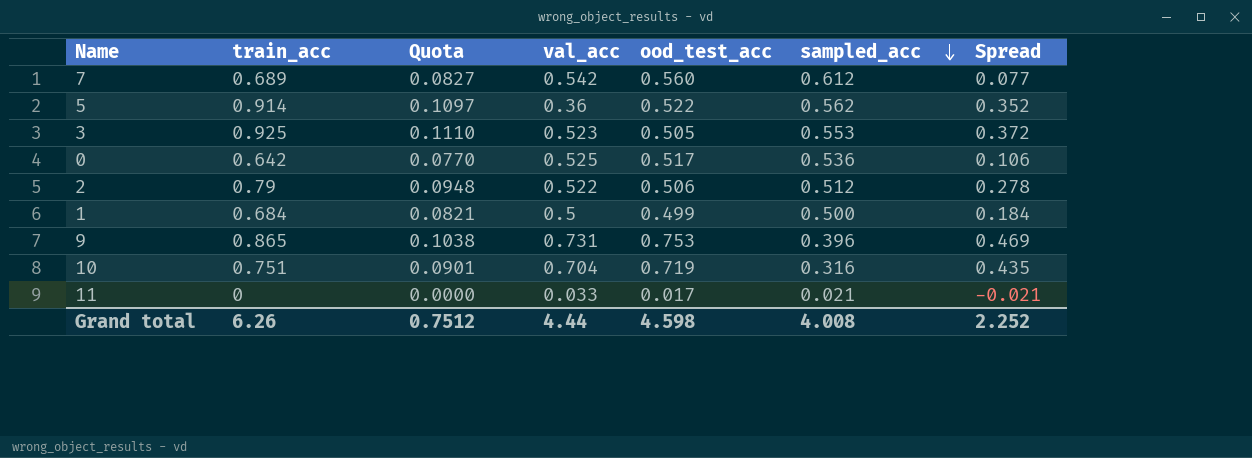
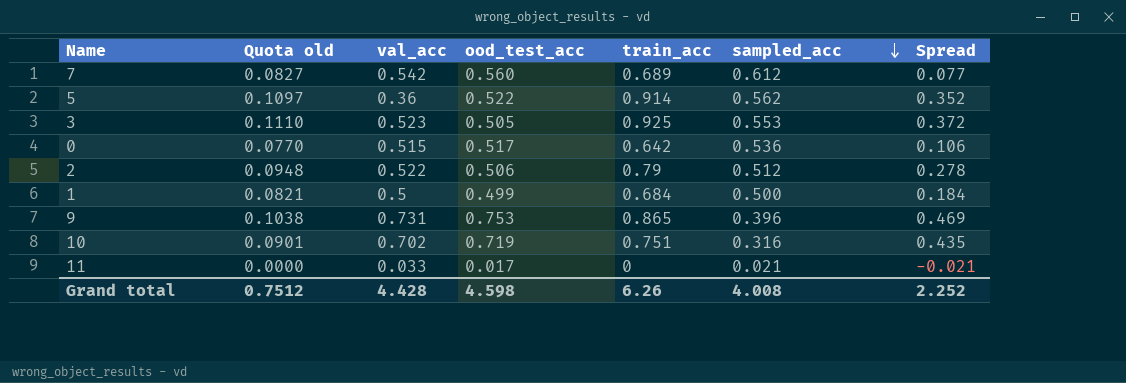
column name: Quota -> Quota old
column train_acc | position: 2 -> 5
0 | val_acc: 0.525 -> 0.515
10 | val_acc: 0.704 -> 0.702
Grand total | val_acc: 4.44 -> 4.428

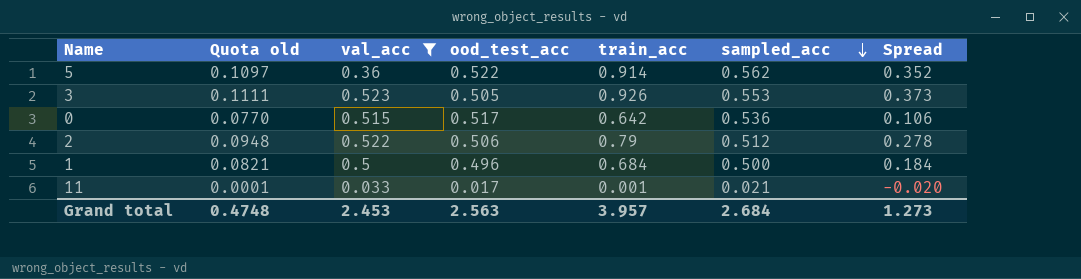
filter: none -> val_acc <= 0.523
3 | Quota old: 0.1110 -> 0.1111
3 | train_acc: 0.925 -> 0.926
3 | Spread: 0.372 -> 0.373
1 | ood_test_acc: 0.499 -> 0.496
11 | Quota old: 0.0000 -> 0.0001
11 | train_acc: 0 -> 0.001
11 | Spread: -0.021 -> -0.020
Grand total | Quota old: 0.7512 -> 0.4748
Grand total | val_acc: 4.428 -> 2.453
Grand total | ood_test_acc: 4.598 -> 2.563
Grand total | train_acc: 6.26 -> 3.957
Grand total | sampled_acc: 4.008 -> 2.684
Grand total | Spread: 2.252 -> 1.273

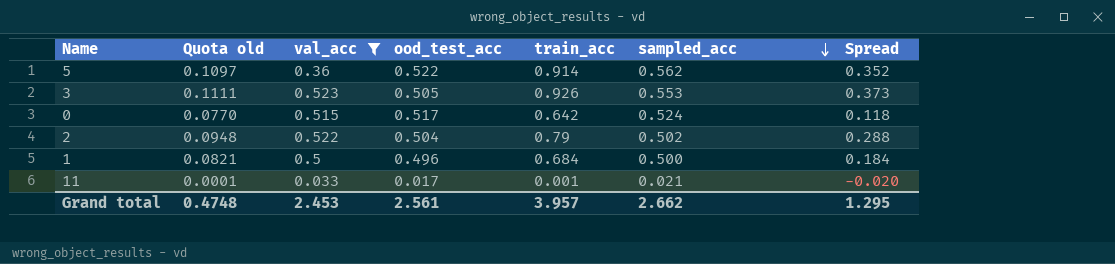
0 | sampled_acc: 0.536 -> 0.524
0 | Spread: 0.106 -> 0.118
2 | ood_test_acc: 0.506 -> 0.504
2 | sampled_acc: 0.512 -> 0.502
2 | Spread: 0.278 -> 0.288
Grand total | ood_test_acc: 2.563 -> 2.561
Grand total | sampled_acc: 2.684 -> 2.662
Grand total | Spread: 1.273 -> 1.295

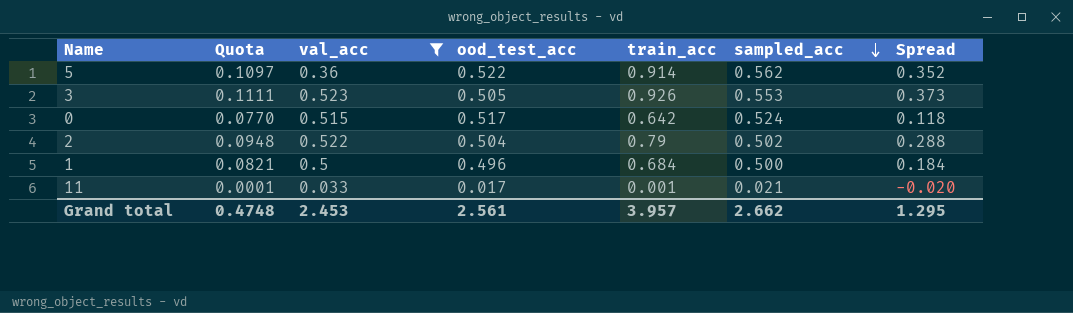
column name: Quota old -> Quota

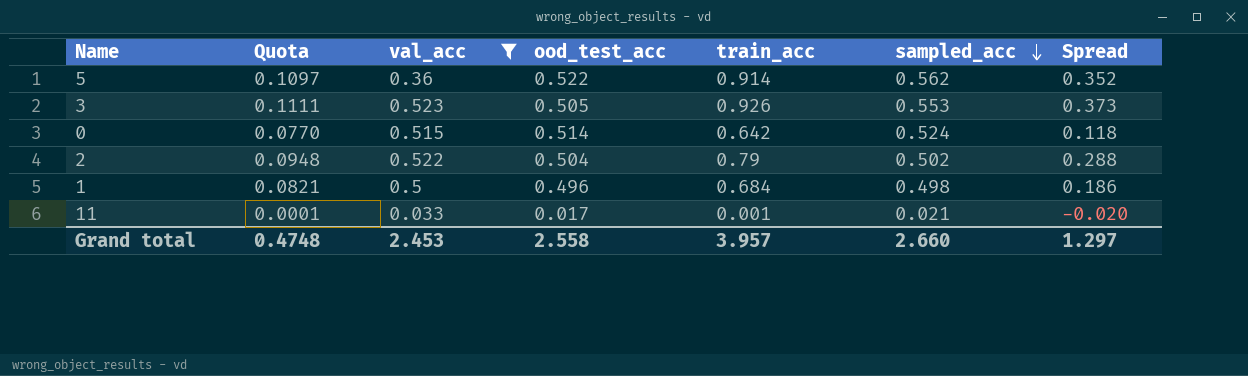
0 | ood_test_acc: 0.517 -> 0.514
1 | sampled_acc: 0.500 -> 0.498
1 | Spread: 0.184 -> 0.186
Grand total | ood_test_acc: 2.561 -> 2.558
Grand total | sampled_acc: 2.662 -> 2.660
Grand total | Spread: 1.295 -> 1.297

